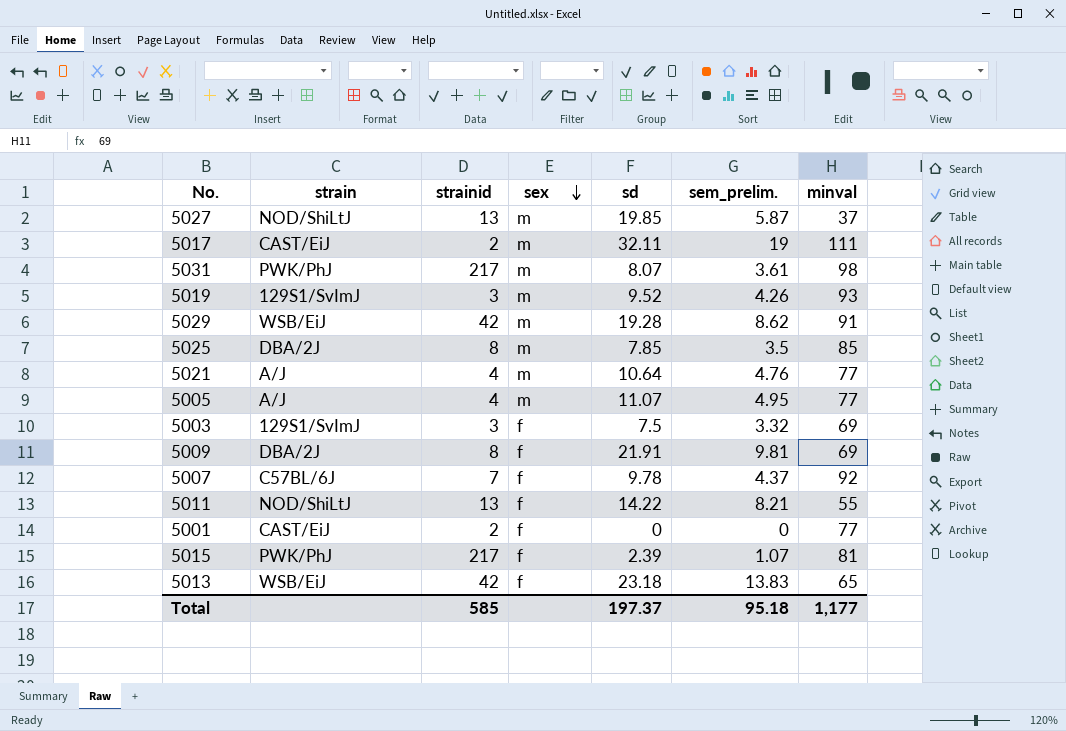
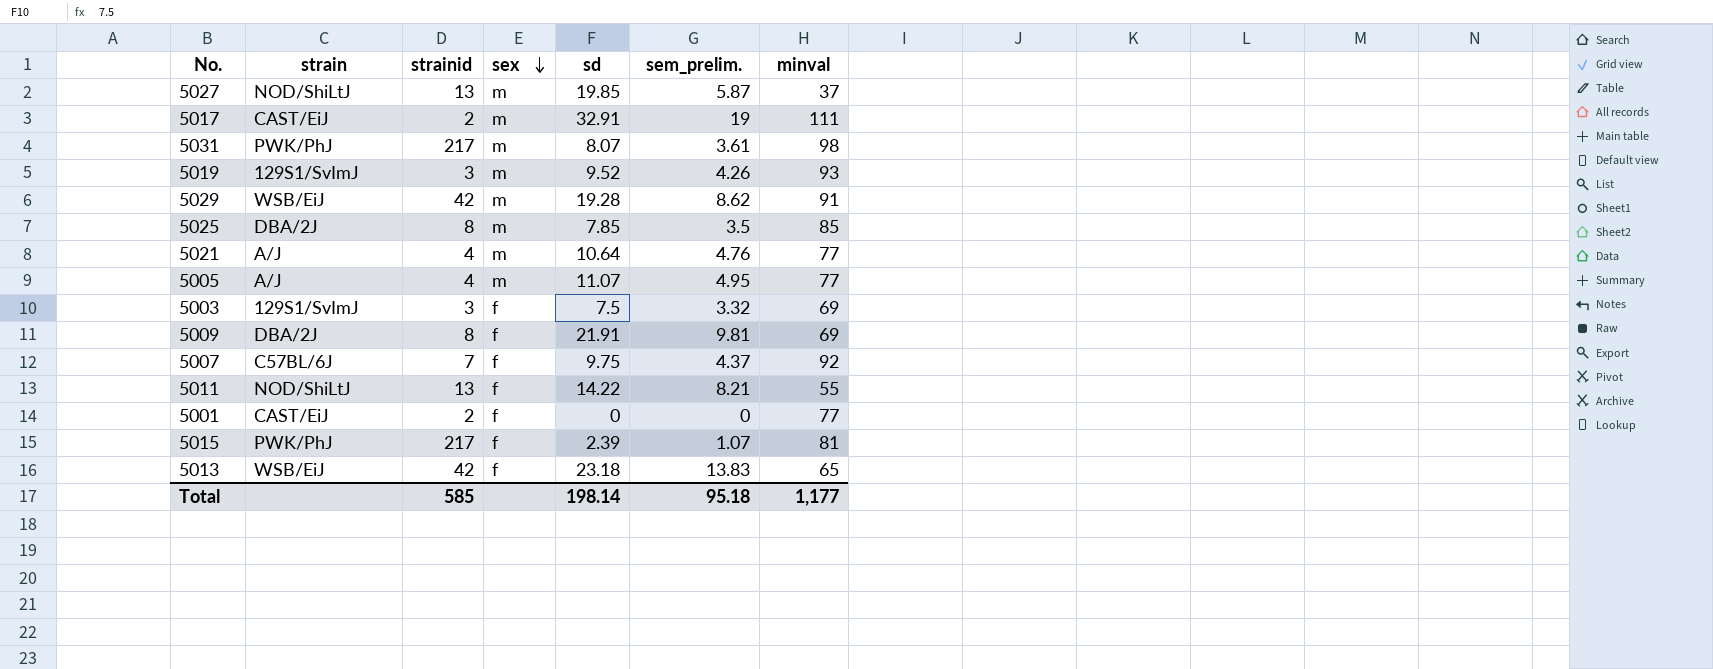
5017 | sd: 32.11 -> 32.91
5007 | sd: 9.78 -> 9.75
Total | sd: 197.37 -> 198.14

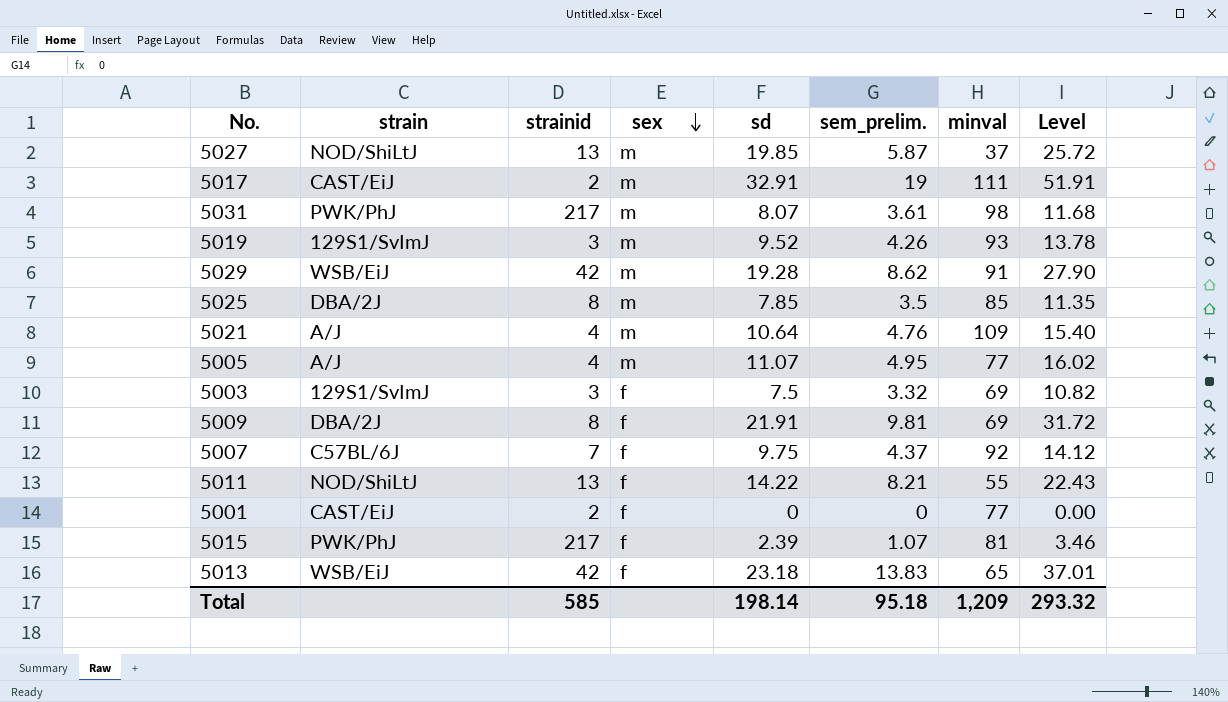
column Level | formula: none -> [sd] + [sem_prelim.]
5021 | minval: 77 -> 109
Total | minval: 1,177 -> 1,209

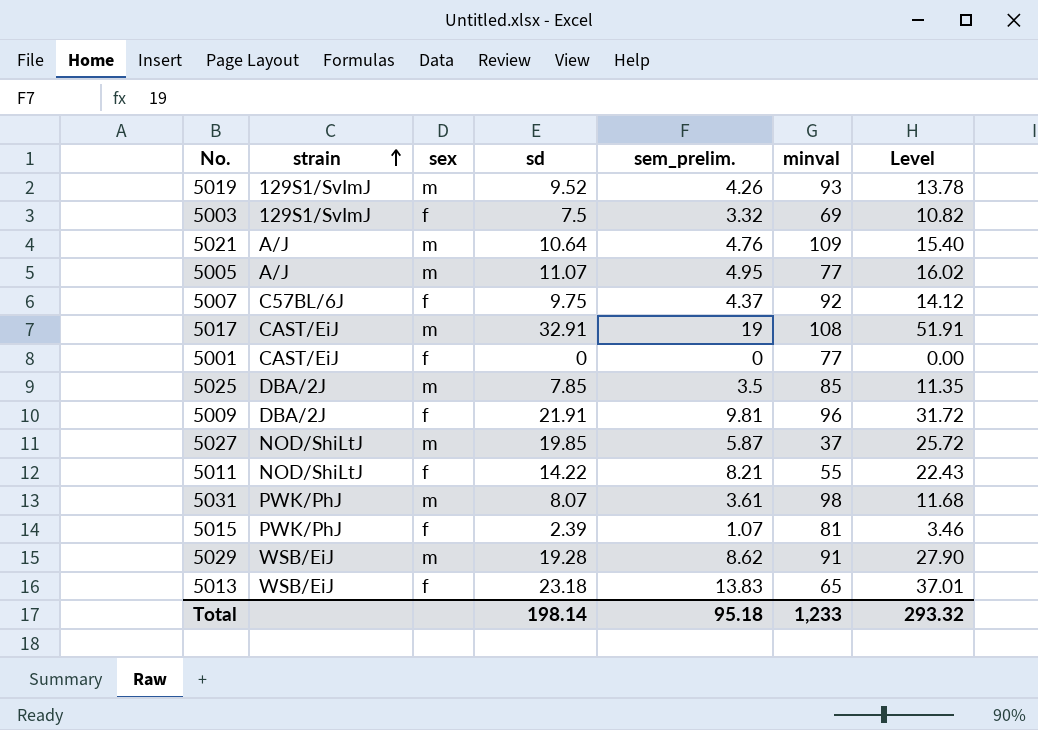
row order: sex descending -> strain ascending
column strainid | position: 3 -> none
5017 | minval: 111 -> 108
5009 | minval: 69 -> 96
Total | minval: 1,209 -> 1,233

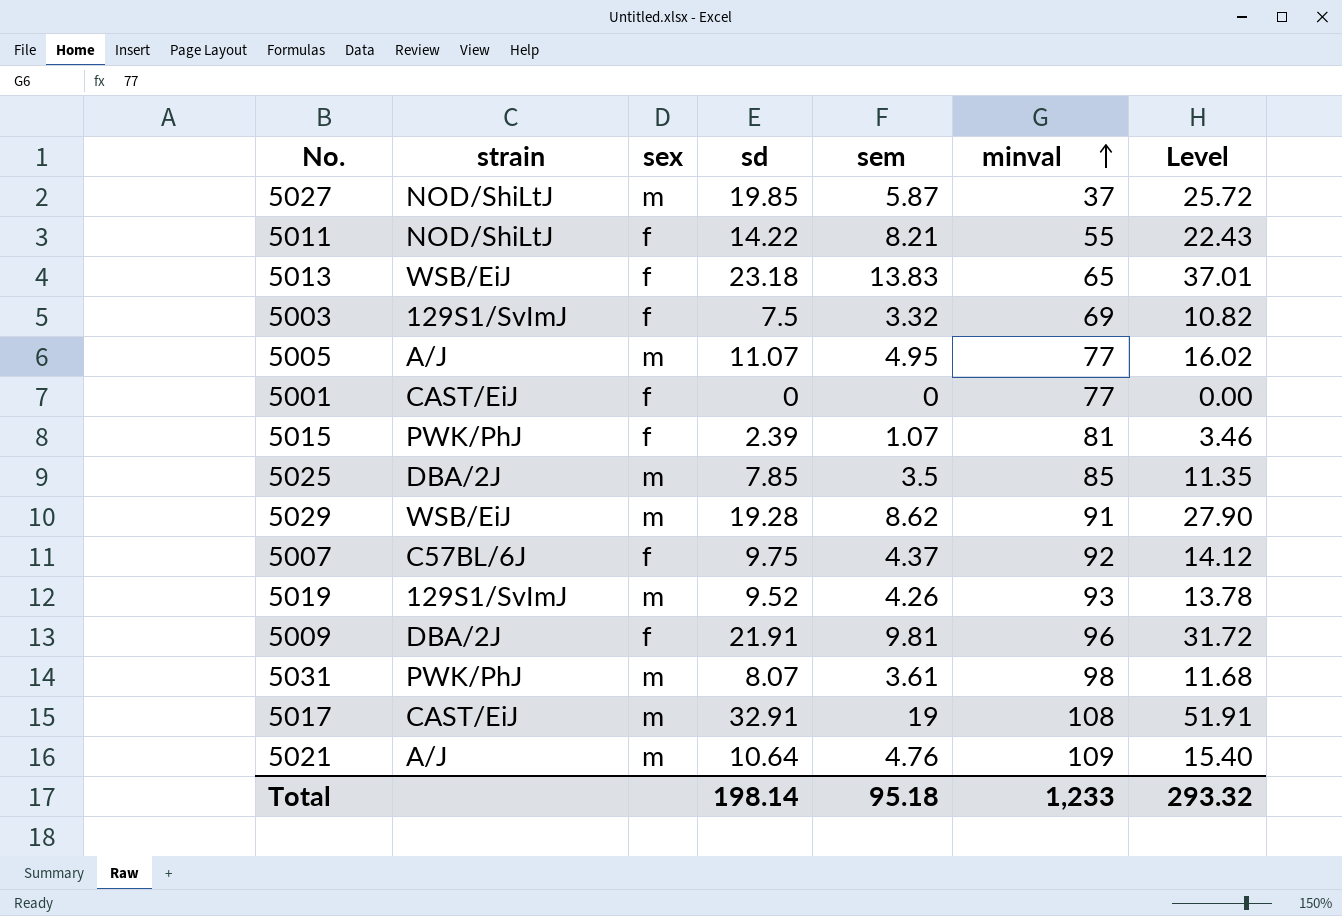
row order: strain ascending -> minval ascending
column name: sem_prelim. -> sem

